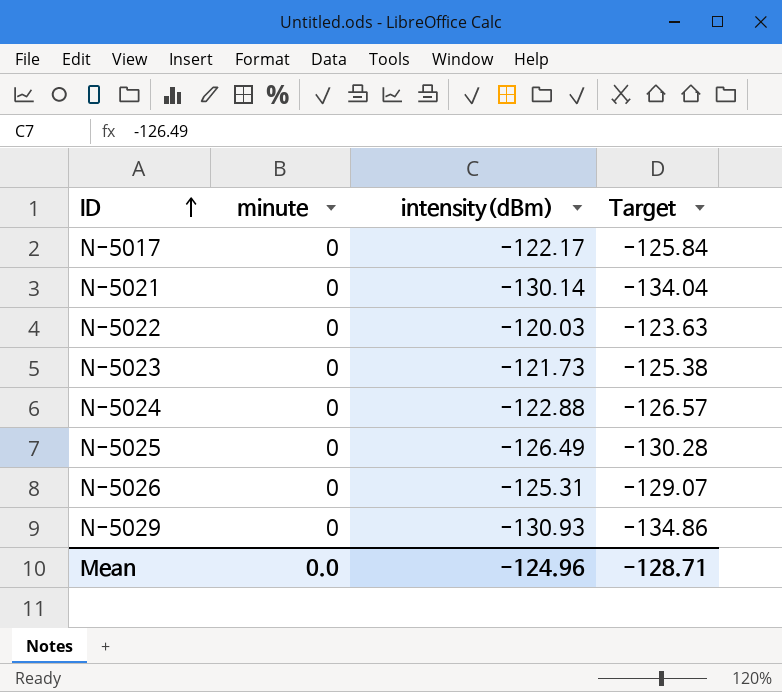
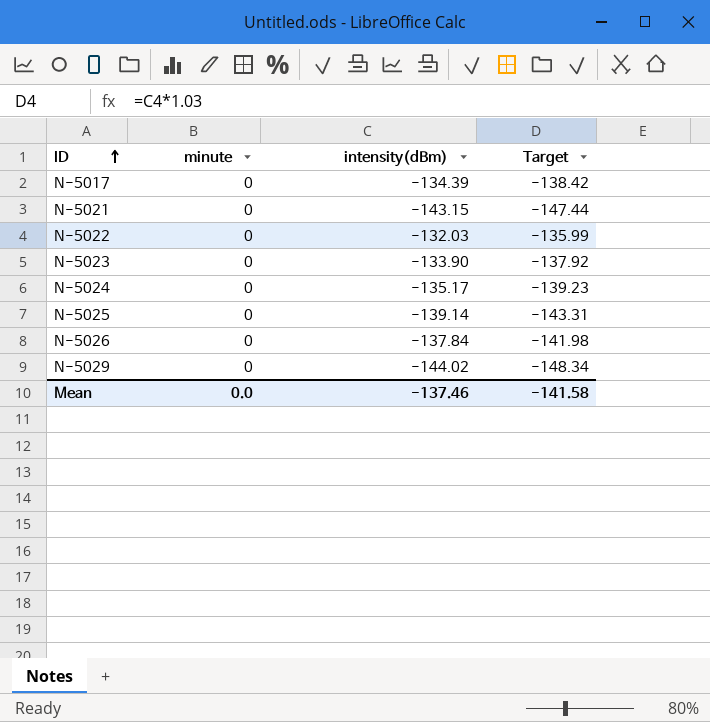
N-5017 | intensity(dBm): -122.17 -> -134.39
N-5017 | Target: -125.84 -> -138.42
N-5021 | intensity(dBm): -130.14 -> -143.15
N-5021 | Target: -134.04 -> -147.44
N-5022 | intensity(dBm): -120.03 -> -132.03
N-5022 | Target: -123.63 -> -135.99
N-5023 | intensity(dBm): -121.73 -> -133.90
N-5023 | Target: -125.38 -> -137.92
N-5024 | intensity(dBm): -122.88 -> -135.17
N-5024 | Target: -126.57 -> -139.23
N-5025 | intensity(dBm): -126.49 -> -139.14
N-5025 | Target: -130.28 -> -143.31
N-5026 | intensity(dBm): -125.31 -> -137.84
N-5026 | Target: -129.07 -> -141.98
N-5029 | intensity(dBm): -130.93 -> -144.02
N-5029 | Target: -134.86 -> -148.34
Mean | intensity(dBm): -124.96 -> -137.46
Mean | Target: -128.71 -> -141.58

